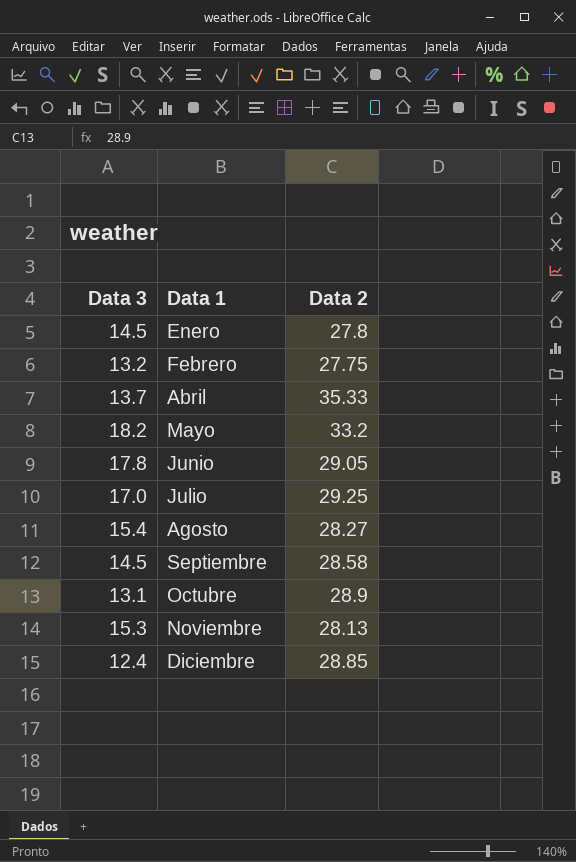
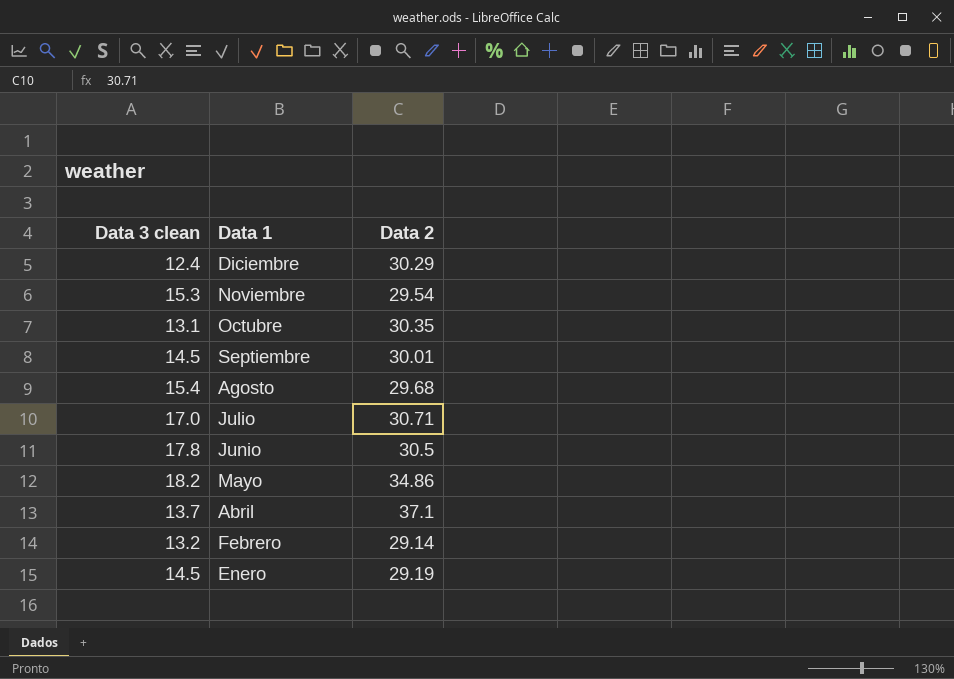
row order: Data 1 ascending -> Data 1 descending
column name: Data 3 -> Data 3 clean
Diciembre | Data 2: 28.85 -> 30.29
Noviembre | Data 2: 28.13 -> 29.54
Octubre | Data 2: 28.9 -> 30.35
Septiembre | Data 2: 28.58 -> 30.01
Agosto | Data 2: 28.27 -> 29.68
Julio | Data 2: 29.25 -> 30.71
Junio | Data 2: 29.05 -> 30.5
Mayo | Data 2: 33.2 -> 34.86
Abril | Data 2: 35.33 -> 37.1
Febrero | Data 2: 27.75 -> 29.14
Enero | Data 2: 27.8 -> 29.19

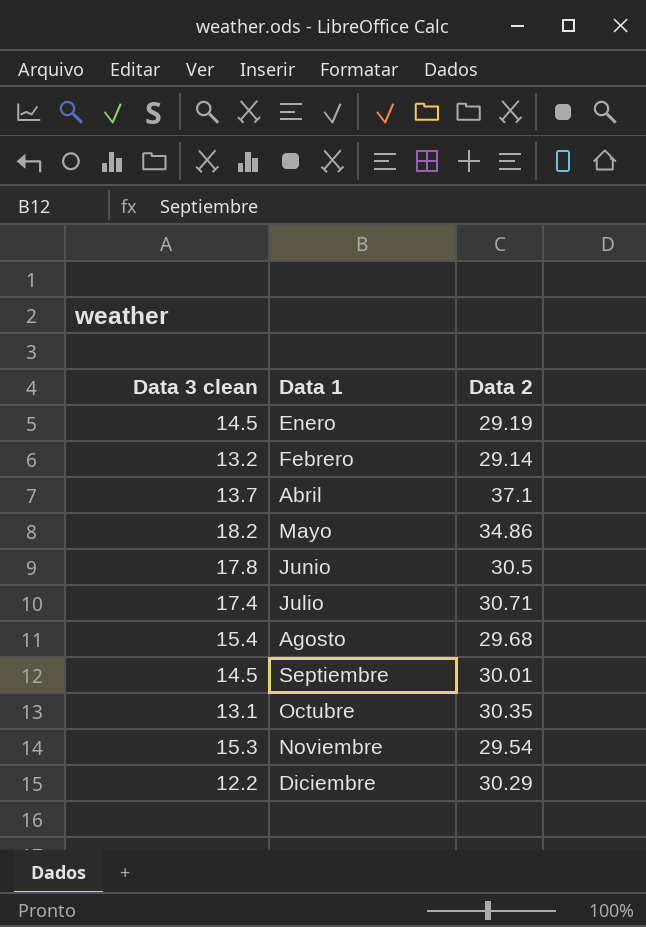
row order: Data 1 descending -> Data 1 ascending
Julio | Data 3 clean: 17.0 -> 17.4
Diciembre | Data 3 clean: 12.4 -> 12.2

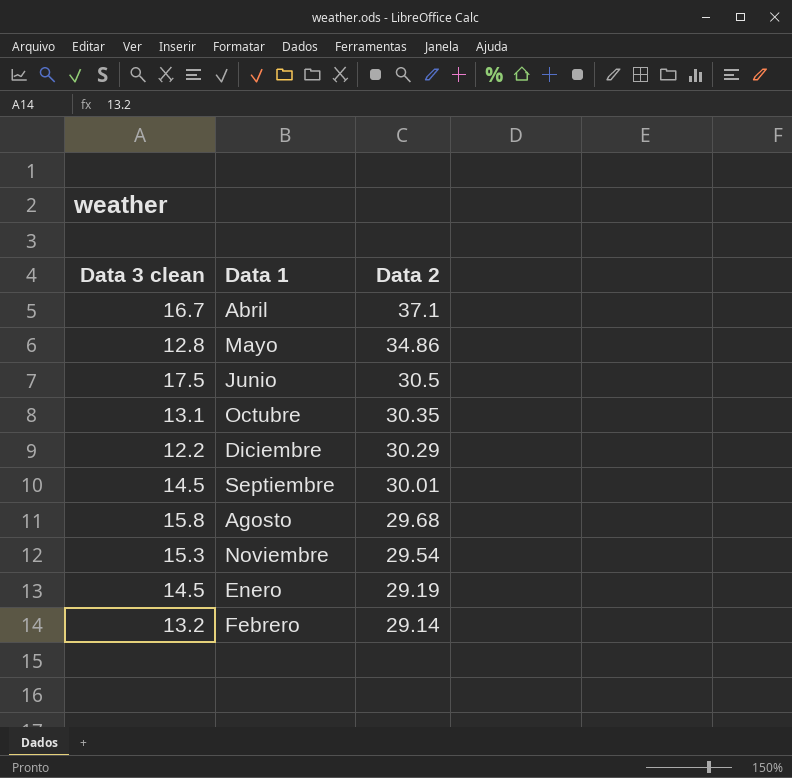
row order: Data 1 ascending -> Data 2 descending
row Julio: 17.4 | 30.71 -> none
Abril | Data 3 clean: 13.7 -> 16.7
Mayo | Data 3 clean: 18.2 -> 12.8
Junio | Data 3 clean: 17.8 -> 17.5
Agosto | Data 3 clean: 15.4 -> 15.8

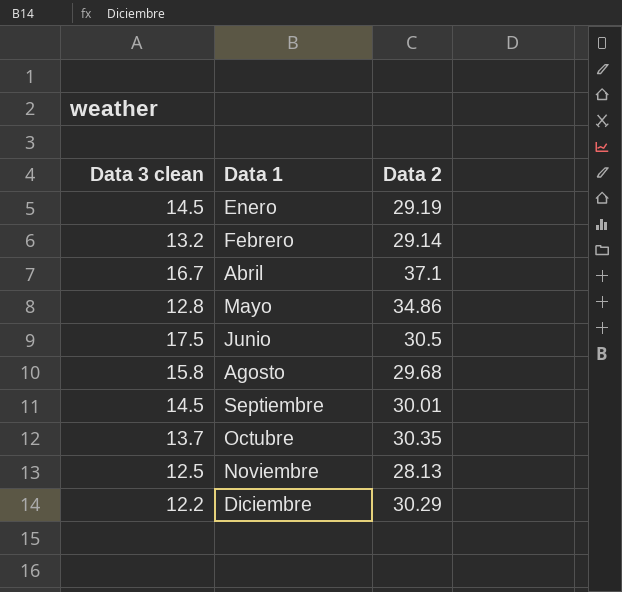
row order: Data 2 descending -> Data 1 ascending
Octubre | Data 3 clean: 13.1 -> 13.7
Noviembre | Data 3 clean: 15.3 -> 12.5
Noviembre | Data 2: 29.54 -> 28.13

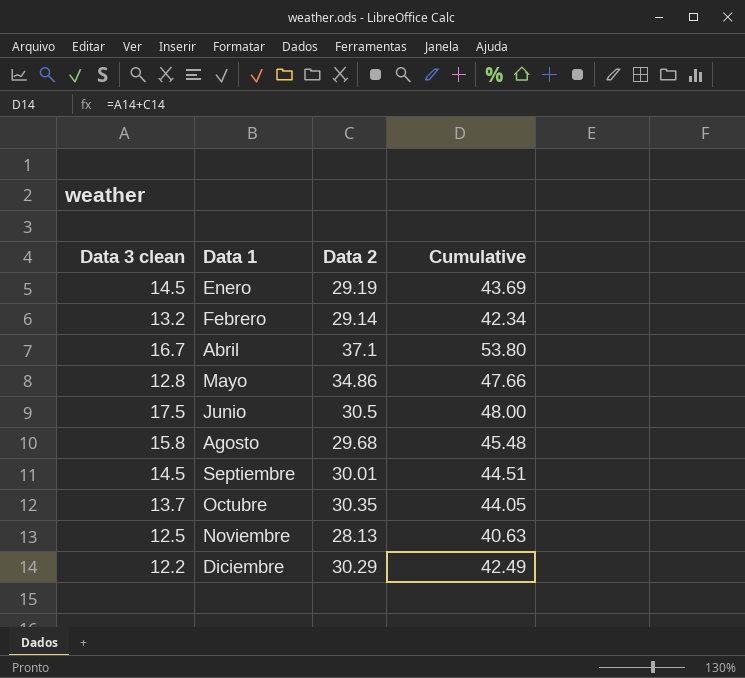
column Cumulative | formula: none -> [Data 3 clean] + [Data 2]

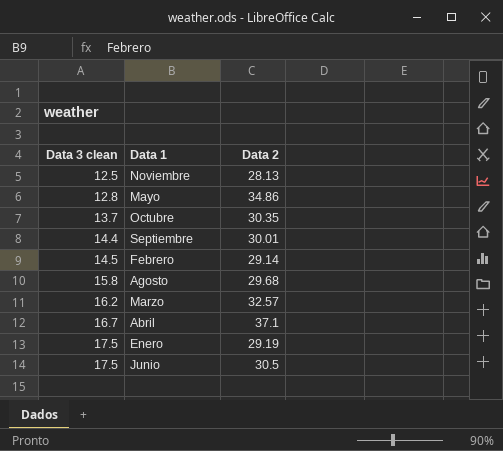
row order: Data 1 ascending -> Data 3 clean ascending
column Cumulative | formula: [Data 3 clean] + [Data 2] -> none
row Diciembre: 12.2 | 30.29 | 42.49 -> none
Septiembre | Data 3 clean: 14.5 -> 14.4
Febrero | Data 3 clean: 13.2 -> 14.5
row Marzo: none -> 16.2 | 32.57
Enero | Data 3 clean: 14.5 -> 17.5

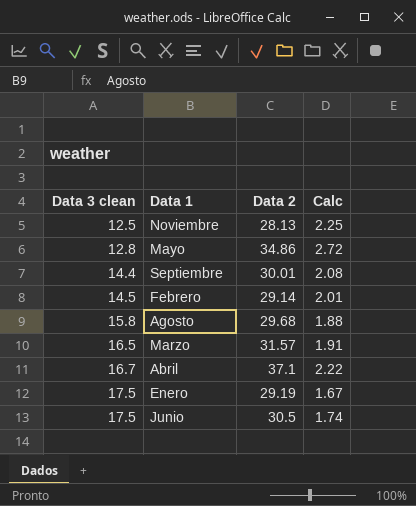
column Calc | formula: none -> [Data 2] / [Data 3 clean]
row Octubre: 13.7 | 30.35 -> none
Marzo | Data 3 clean: 16.2 -> 16.5
Marzo | Data 2: 32.57 -> 31.57

